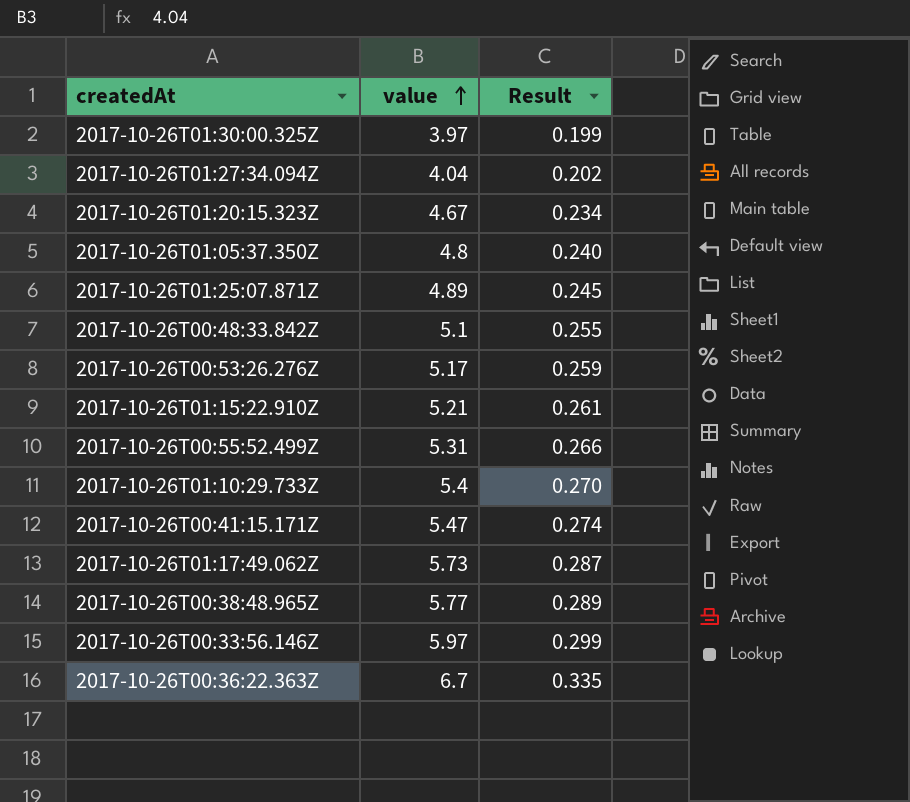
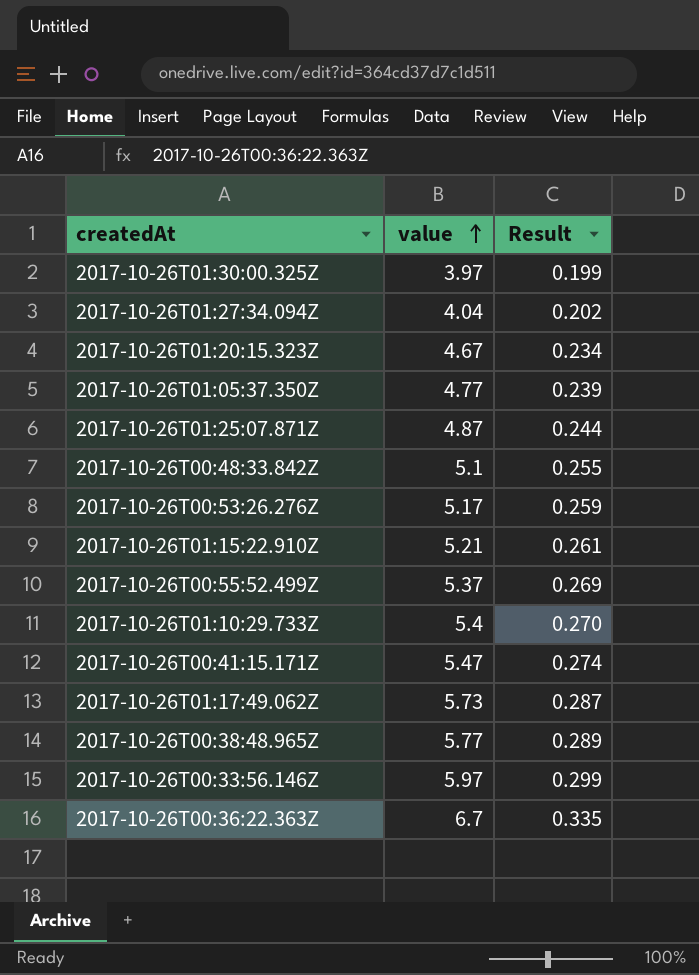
2017-10-26T01:05:37.350Z | value: 4.8 -> 4.77
2017-10-26T01:05:37.350Z | Result: 0.240 -> 0.239
2017-10-26T01:25:07.871Z | value: 4.89 -> 4.87
2017-10-26T01:25:07.871Z | Result: 0.245 -> 0.244
2017-10-26T00:55:52.499Z | value: 5.31 -> 5.37
2017-10-26T00:55:52.499Z | Result: 0.266 -> 0.269

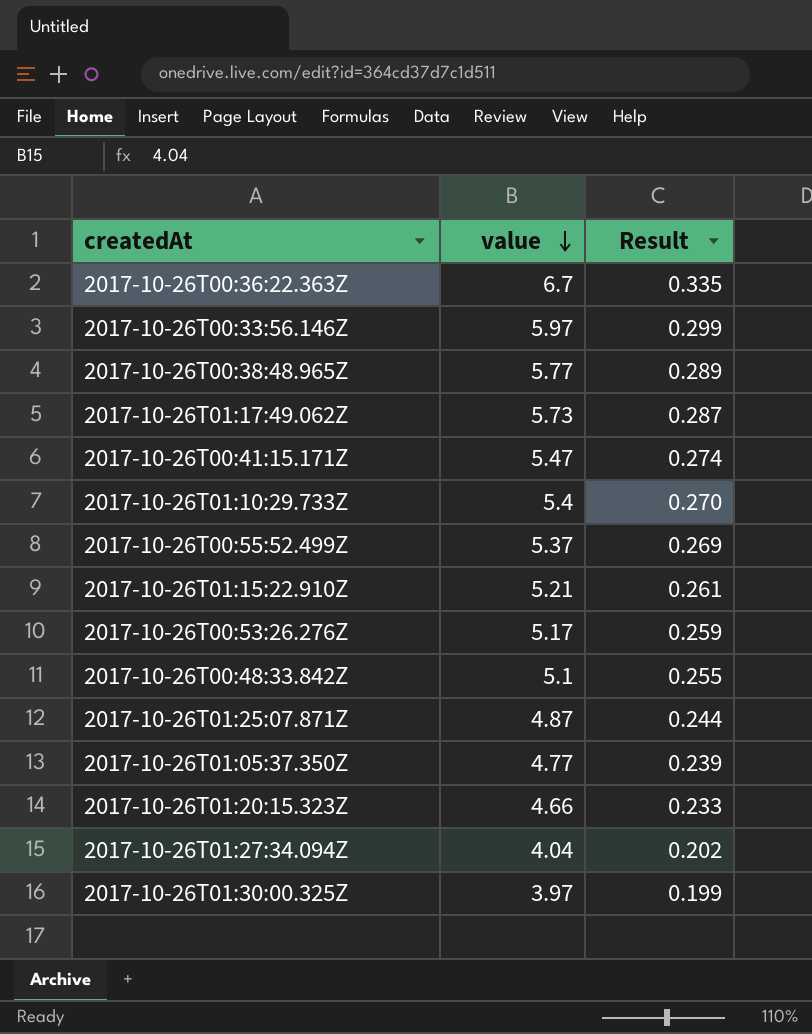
row order: value ascending -> value descending
2017-10-26T01:20:15.323Z | value: 4.67 -> 4.66
2017-10-26T01:20:15.323Z | Result: 0.234 -> 0.233

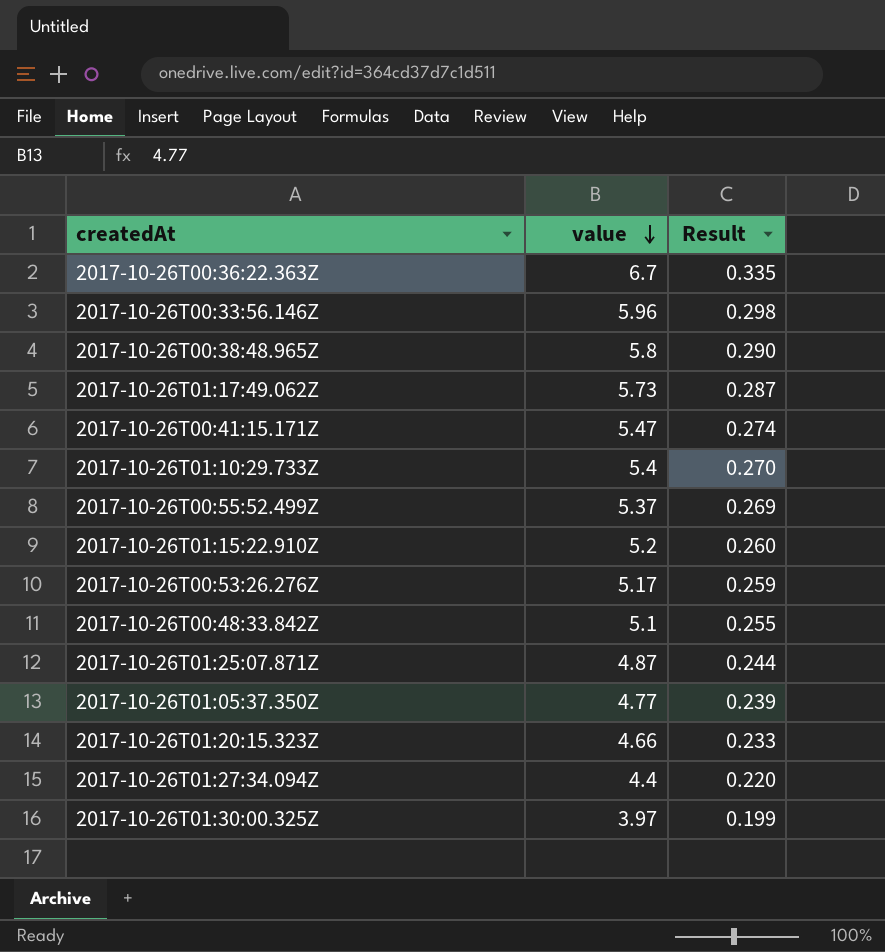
2017-10-26T00:33:56.146Z | value: 5.97 -> 5.96
2017-10-26T00:33:56.146Z | Result: 0.299 -> 0.298
2017-10-26T00:38:48.965Z | value: 5.77 -> 5.8
2017-10-26T00:38:48.965Z | Result: 0.289 -> 0.290
2017-10-26T01:15:22.910Z | value: 5.21 -> 5.2
2017-10-26T01:15:22.910Z | Result: 0.261 -> 0.260
2017-10-26T01:27:34.094Z | value: 4.04 -> 4.4
2017-10-26T01:27:34.094Z | Result: 0.202 -> 0.220

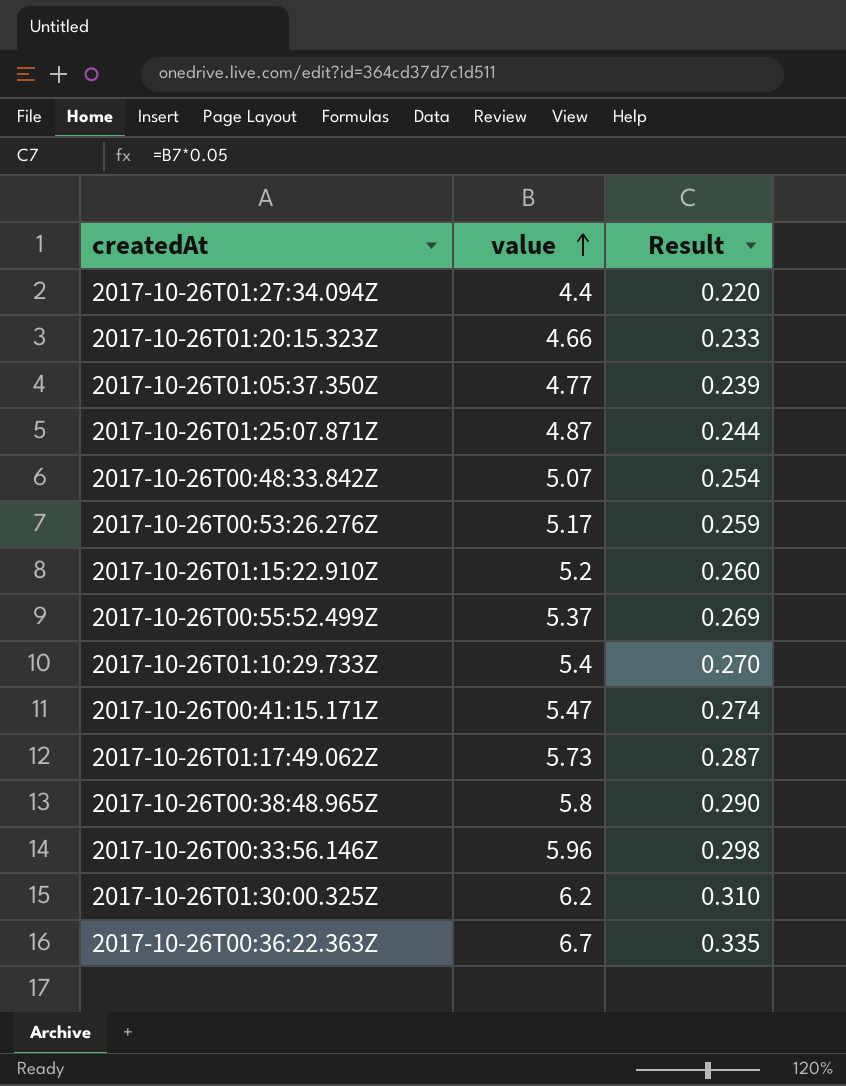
row order: value descending -> value ascending
2017-10-26T00:48:33.842Z | value: 5.1 -> 5.07
2017-10-26T00:48:33.842Z | Result: 0.255 -> 0.254
2017-10-26T01:30:00.325Z | value: 3.97 -> 6.2
2017-10-26T01:30:00.325Z | Result: 0.199 -> 0.310

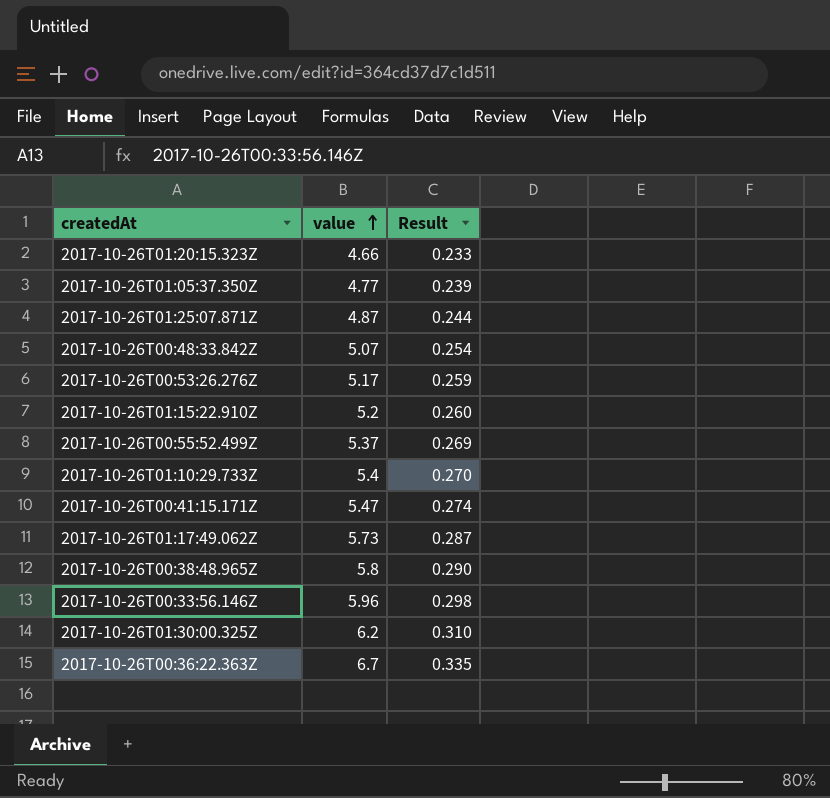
row 2017-10-26T01:27:34.094Z: 4.4 | 0.220 -> none

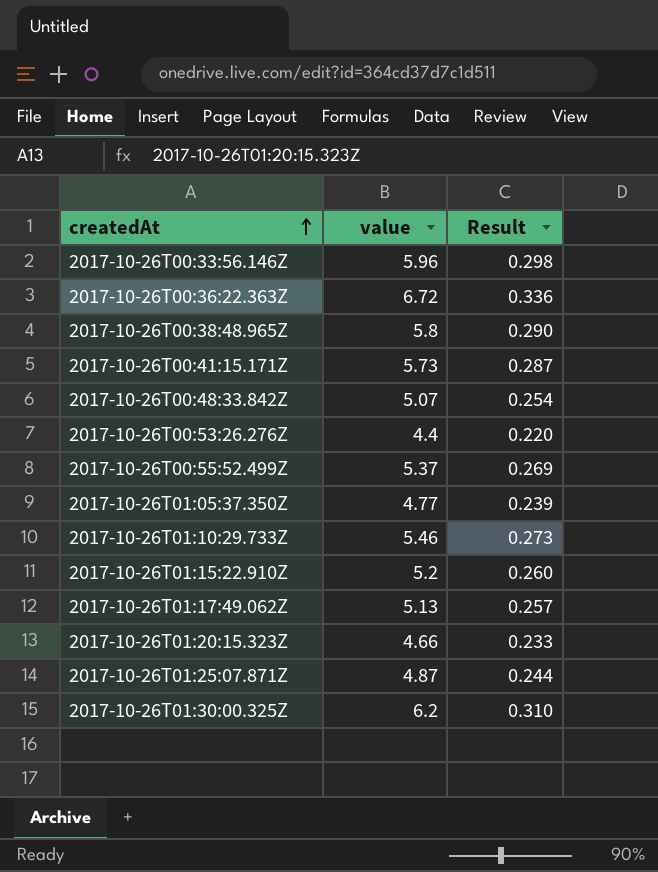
row order: value ascending -> createdAt ascending
2017-10-26T00:36:22.363Z | value: 6.7 -> 6.72
2017-10-26T00:36:22.363Z | Result: 0.335 -> 0.336
2017-10-26T00:41:15.171Z | value: 5.47 -> 5.73
2017-10-26T00:41:15.171Z | Result: 0.274 -> 0.287
2017-10-26T00:53:26.276Z | value: 5.17 -> 4.4
2017-10-26T00:53:26.276Z | Result: 0.259 -> 0.220
2017-10-26T01:10:29.733Z | value: 5.4 -> 5.46
2017-10-26T01:10:29.733Z | Result: 0.270 -> 0.273
2017-10-26T01:17:49.062Z | value: 5.73 -> 5.13
2017-10-26T01:17:49.062Z | Result: 0.287 -> 0.257

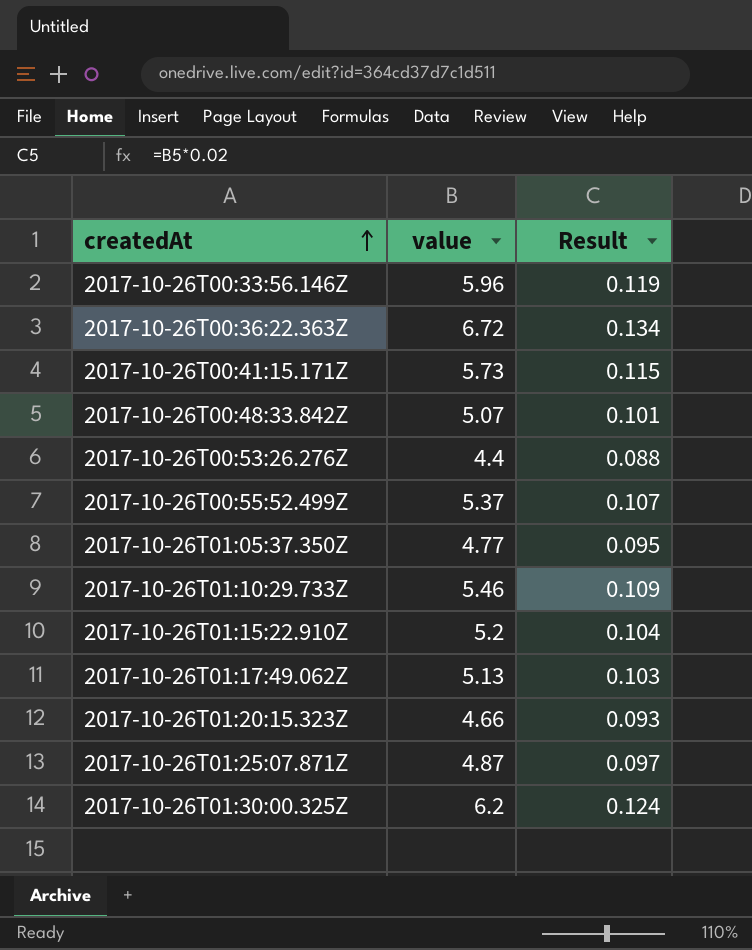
column Result | formula: [value] * 0.05 -> [value] * 0.02
row 2017-10-26T00:38:48.965Z: 5.8 | 0.290 -> none

